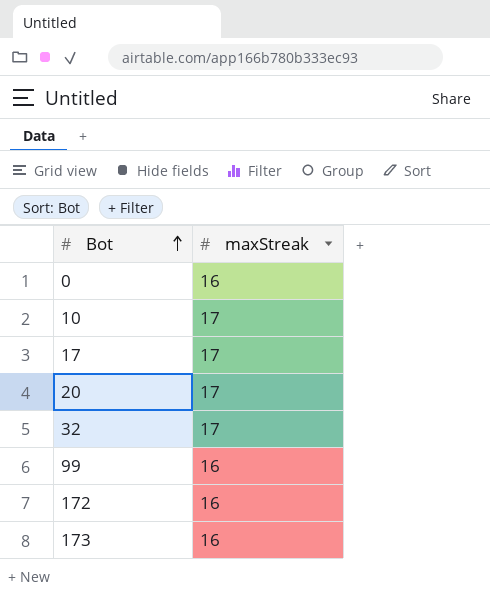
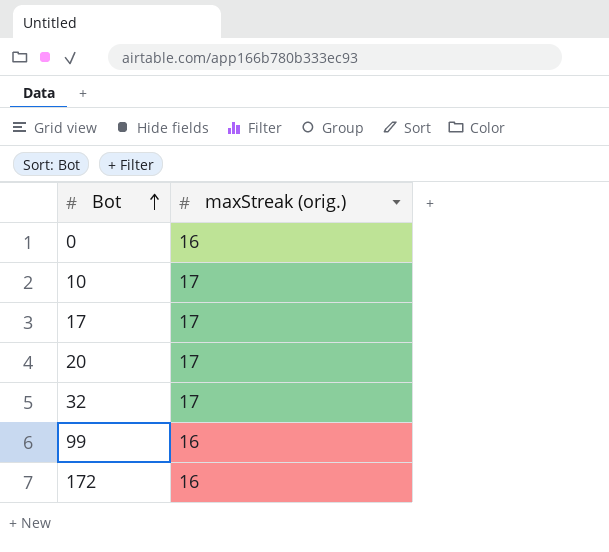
column name: maxStreak -> maxStreak (orig.)
row 173: 16 -> none

